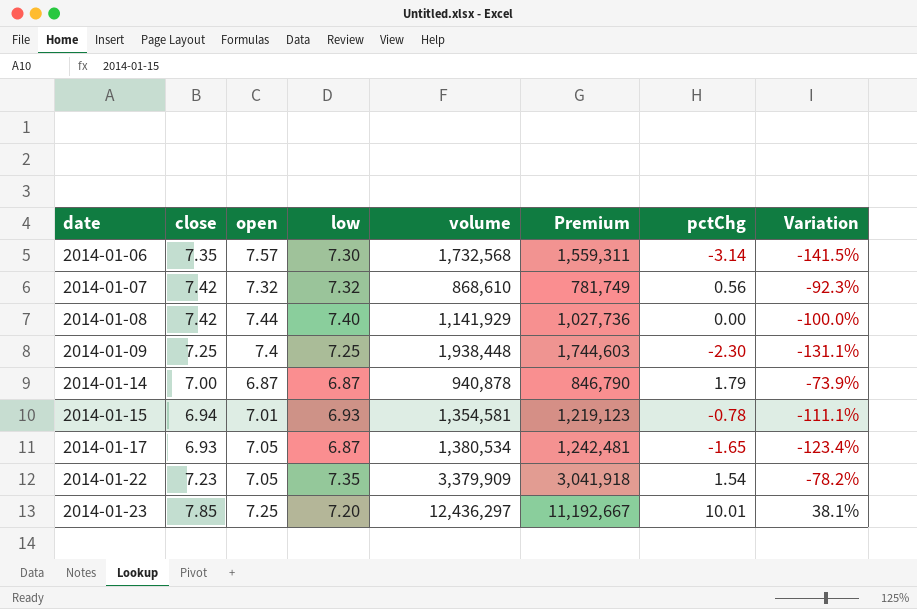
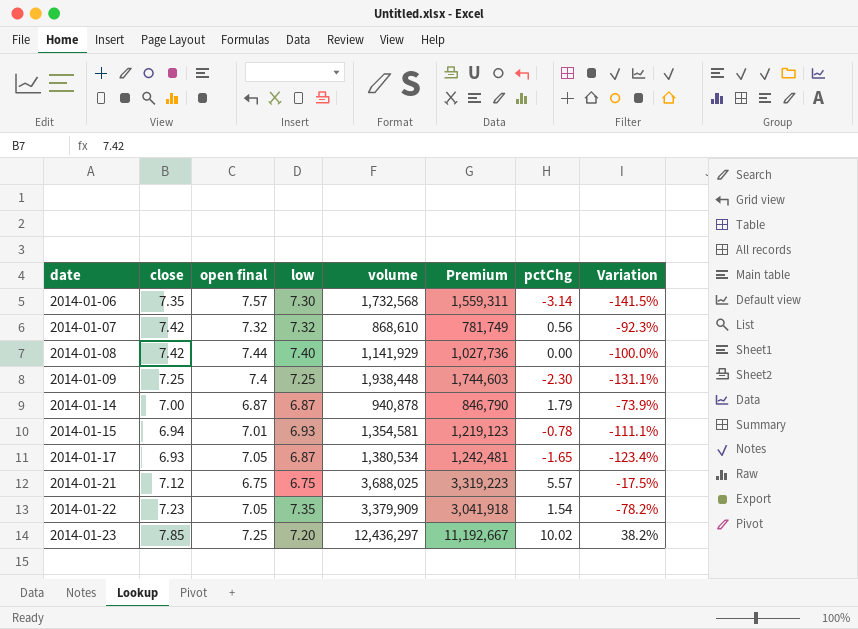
column name: open -> open final
row 2014-01-21: none -> 7.12 | 6.75 | 6.75 | 3,688,025 | 3,319,223 | 5.57 | -17.5%
2014-01-23 | pctChg: 10.01 -> 10.02
2014-01-23 | Variation: 38.1% -> 38.2%

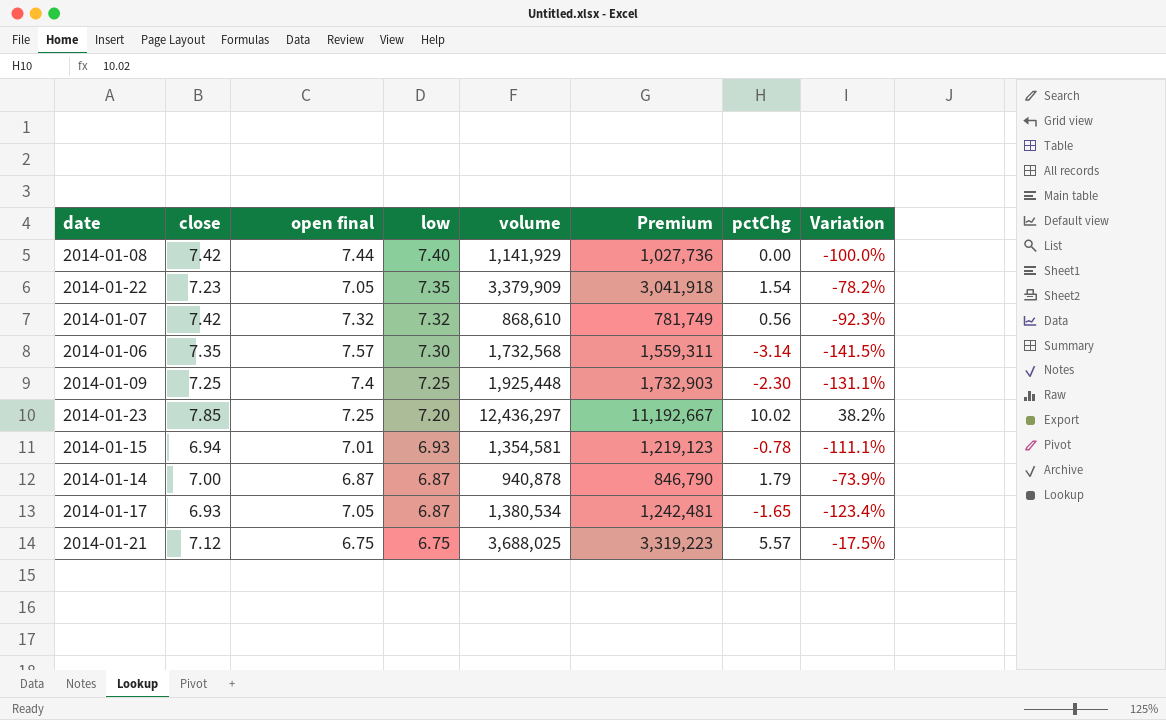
row order: date ascending -> low descending
2014-01-09 | volume: 1,938,448 -> 1,925,448
2014-01-09 | Premium: 1,744,603 -> 1,732,903

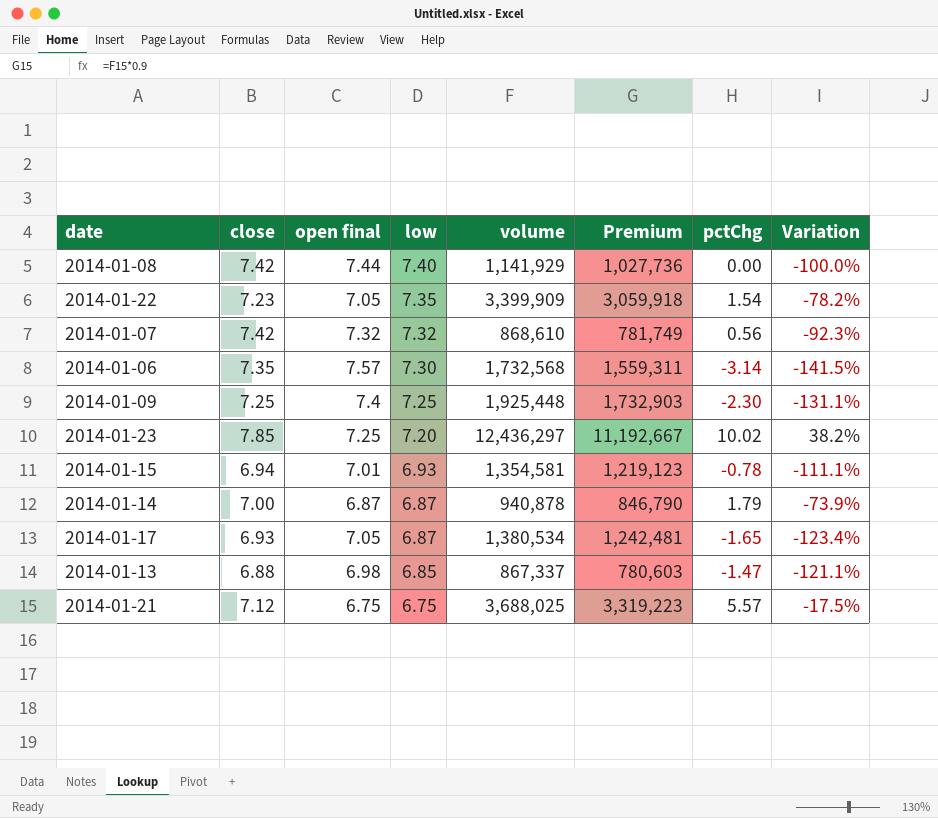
2014-01-22 | volume: 3,379,909 -> 3,399,909
2014-01-22 | Premium: 3,041,918 -> 3,059,918
row 2014-01-13: none -> 6.88 | 6.98 | 6.85 | 867,337 | 780,603 | -1.47 | -121.1%

